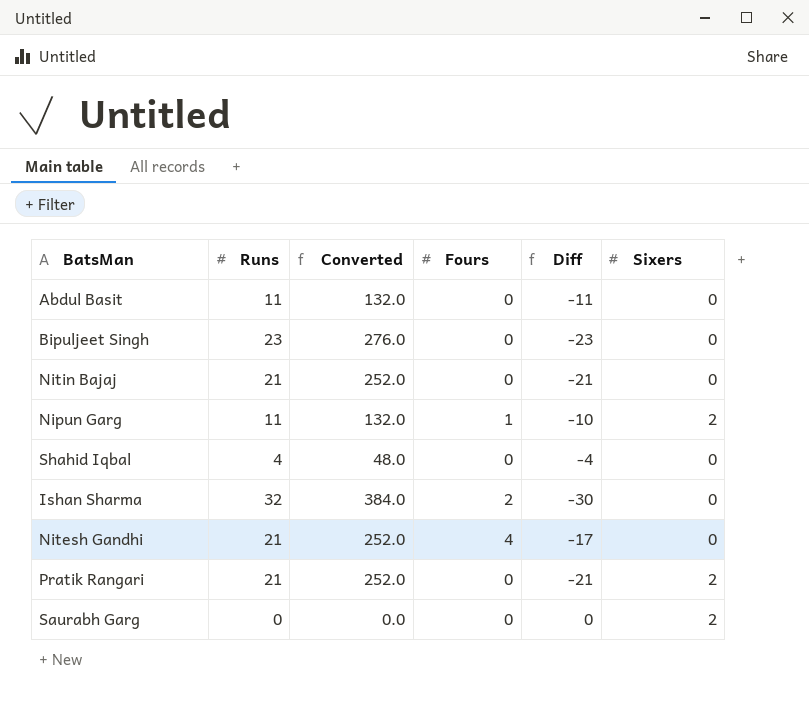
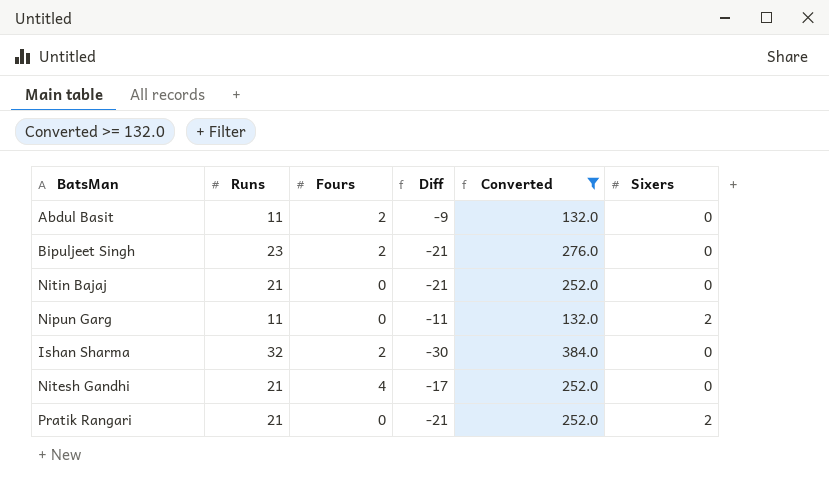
filter: none -> Converted >= 132.0
column Converted | position: 3 -> 5
Abdul Basit | Fours: 0 -> 2
Abdul Basit | Diff: -11 -> -9
Bipuljeet Singh | Fours: 0 -> 2
Bipuljeet Singh | Diff: -23 -> -21
Nipun Garg | Fours: 1 -> 0
Nipun Garg | Diff: -10 -> -11

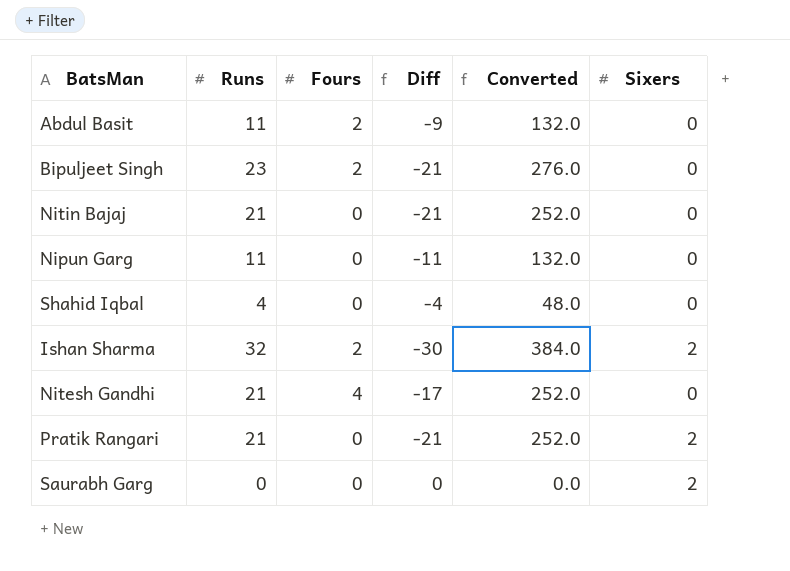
filter: Converted >= 132.0 -> none
Nipun Garg | Sixers: 2 -> 0
Ishan Sharma | Sixers: 0 -> 2

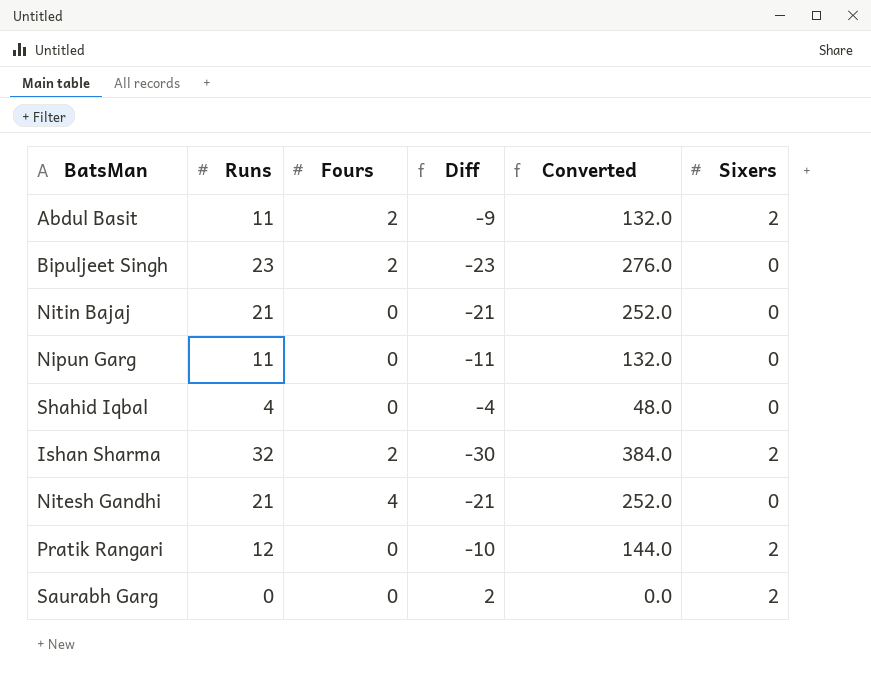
column Diff | formula: [Fours] - [Runs] -> [Sixers] - [Runs]
Abdul Basit | Sixers: 0 -> 2
Pratik Rangari | Runs: 21 -> 12
Pratik Rangari | Converted: 252.0 -> 144.0

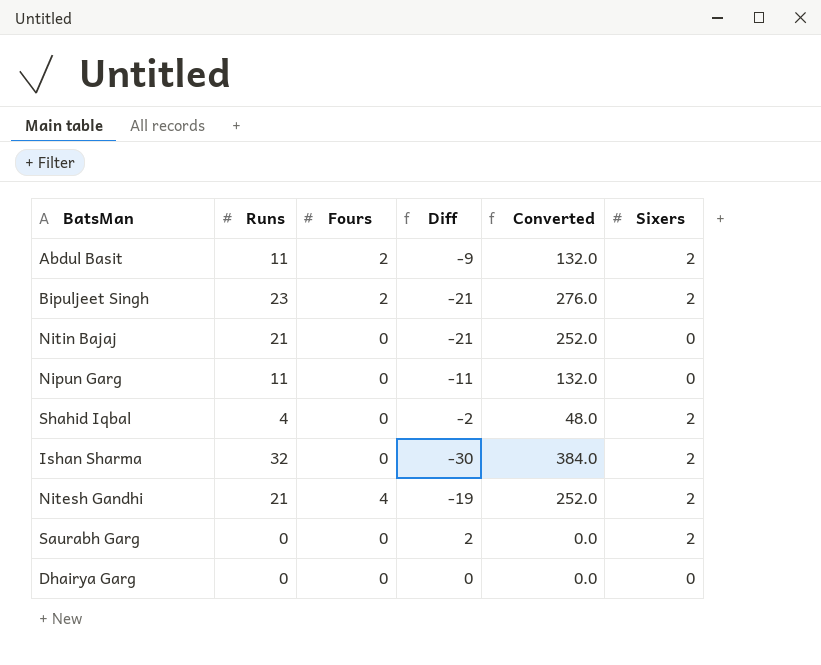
row Pratik Rangari: 12 | 0 | -10 | 144.0 | 2 -> none
Bipuljeet Singh | Diff: -23 -> -21
Bipuljeet Singh | Sixers: 0 -> 2
Shahid Iqbal | Diff: -4 -> -2
Shahid Iqbal | Sixers: 0 -> 2
Ishan Sharma | Fours: 2 -> 0
Nitesh Gandhi | Diff: -21 -> -19
Nitesh Gandhi | Sixers: 0 -> 2
row Dhairya Garg: none -> 0 | 0 | 0 | 0.0 | 0

